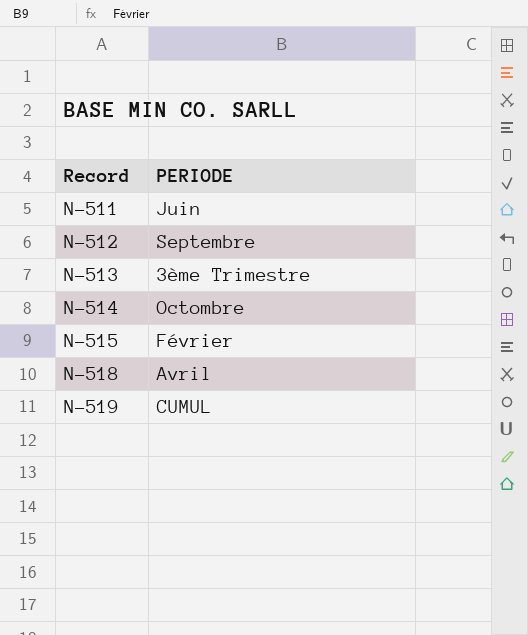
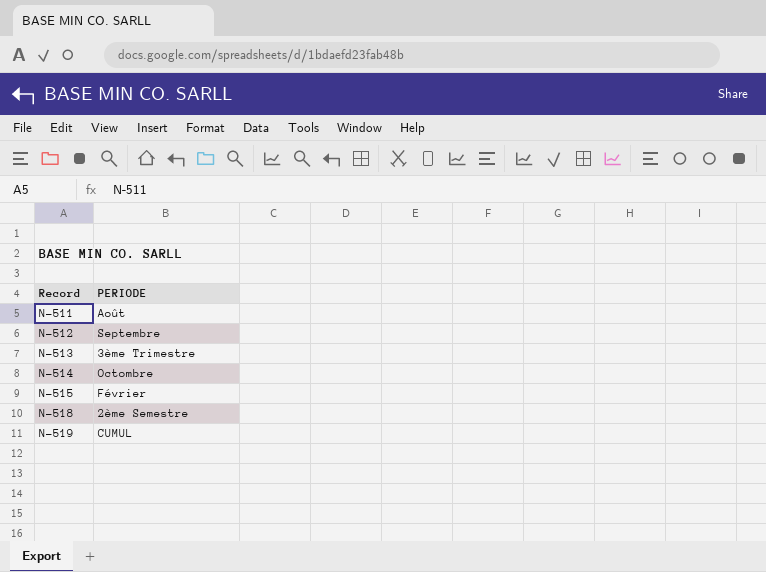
N-511 | PERIODE: Juin -> Août
N-518 | PERIODE: Avril -> 2ème Semestre

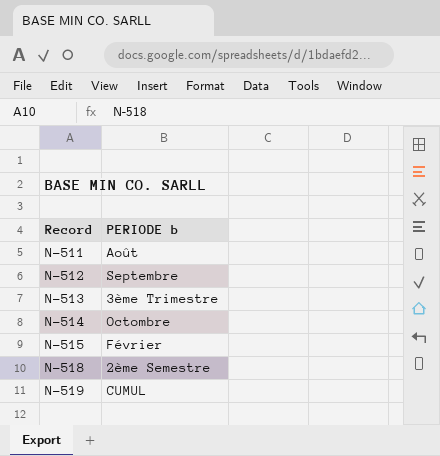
column name: PERIODE -> PERIODE b

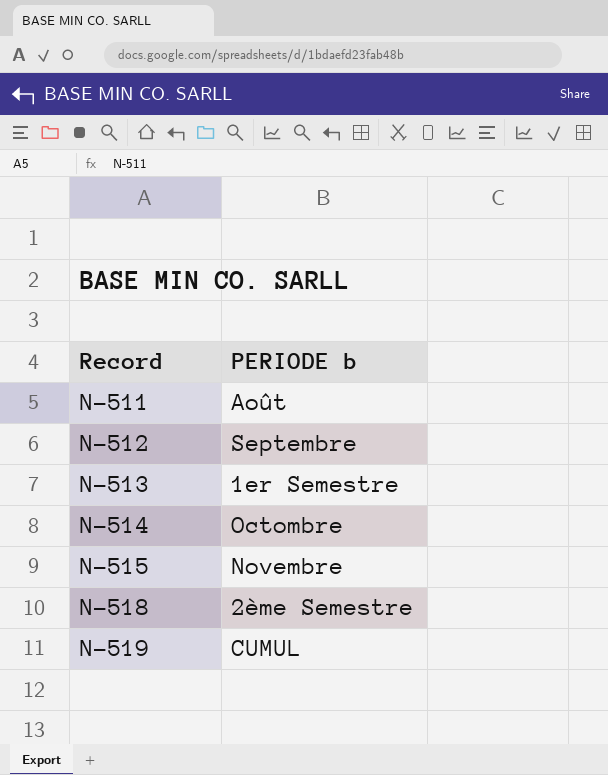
N-513 | PERIODE b: 3ème Trimestre -> 1er Semestre
N-515 | PERIODE b: Février -> Novembre

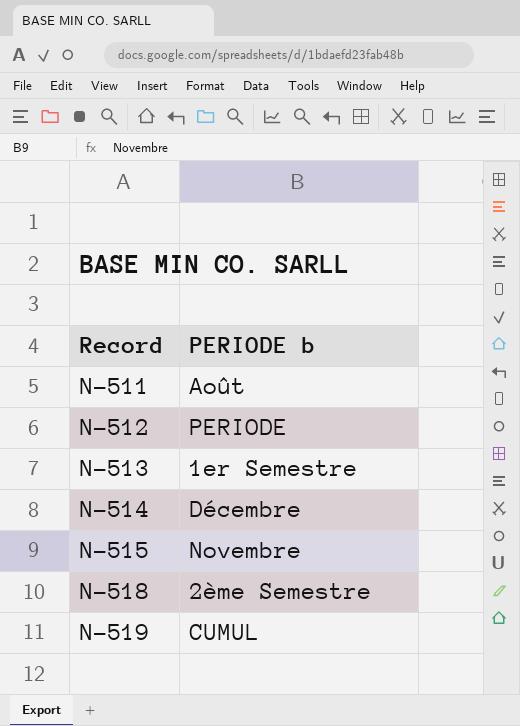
N-512 | PERIODE b: Septembre -> PERIODE
N-514 | PERIODE b: Octombre -> Décembre

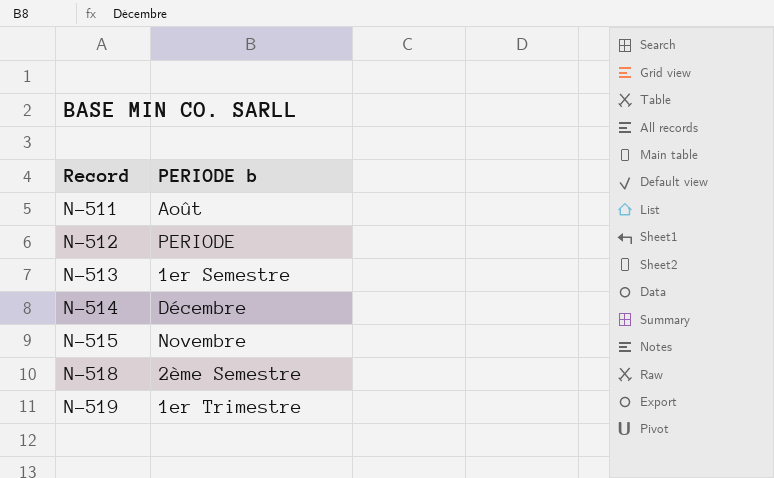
N-519 | PERIODE b: CUMUL -> 1er Trimestre

